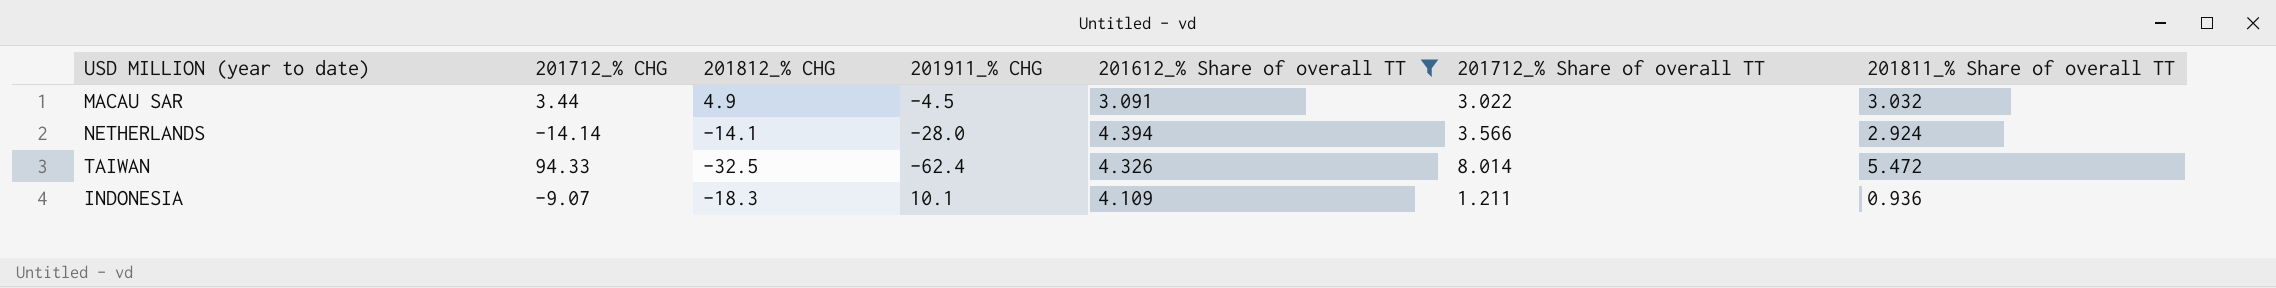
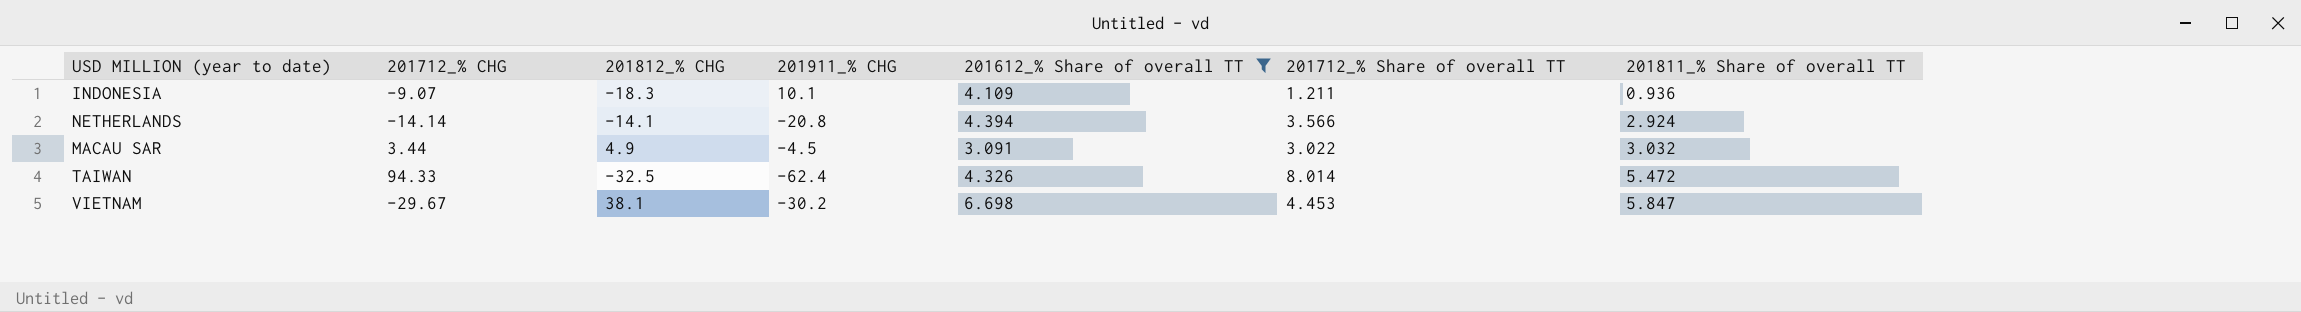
row order: none -> 201811_% Share of overall TT ascending
NETHERLANDS | 201911_% CHG: -28.0 -> -20.8
row VIETNAM: none -> -29.67 | 38.1 | -30.2 | 6.698 | 4.453 | 5.847

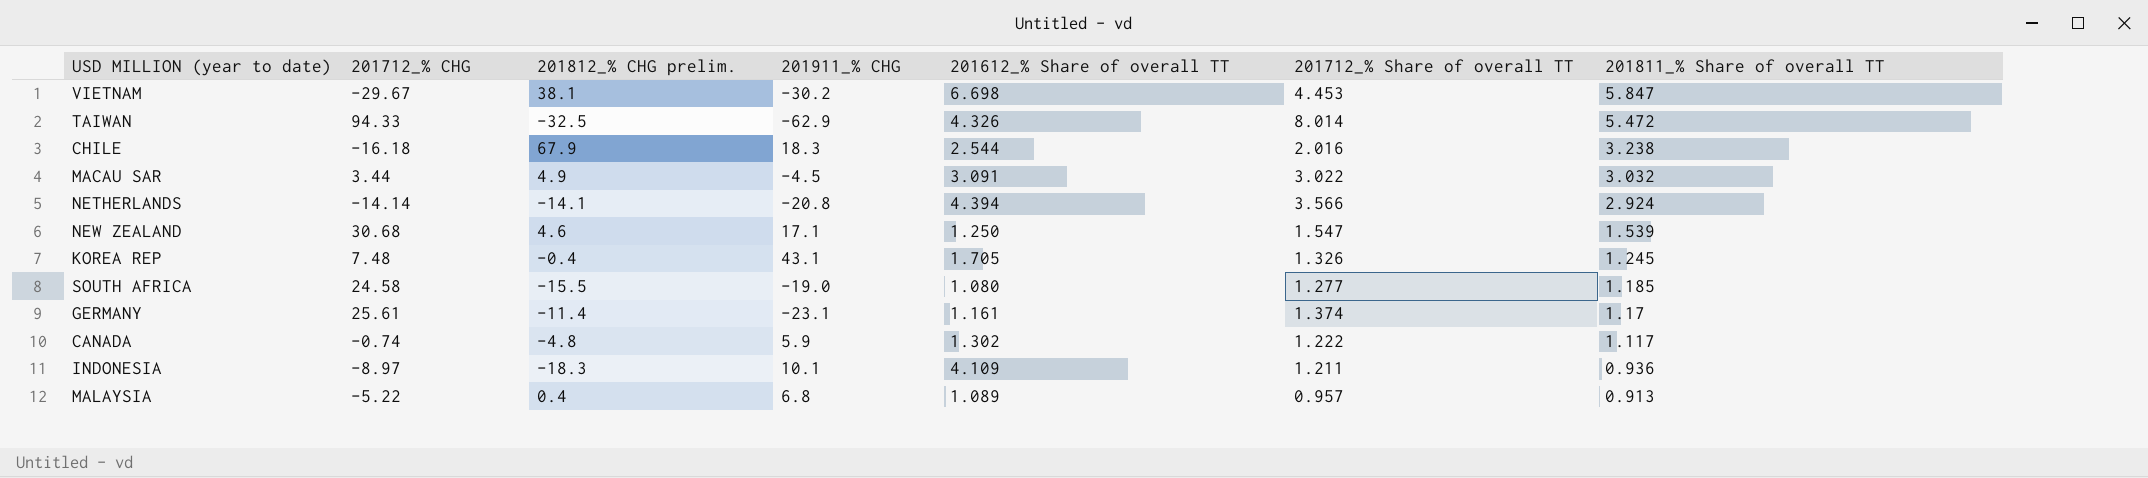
filter: 201612_% Share of overall TT >= 3.091 -> none
row order: 201811_% Share of overall TT ascending -> 201811_% Share of overall TT descending
column name: 201812_% CHG -> 201812_% CHG prelim.
TAIWAN | 201911_% CHG: -62.4 -> -62.9
INDONESIA | 201712_% CHG: -9.07 -> -8.97

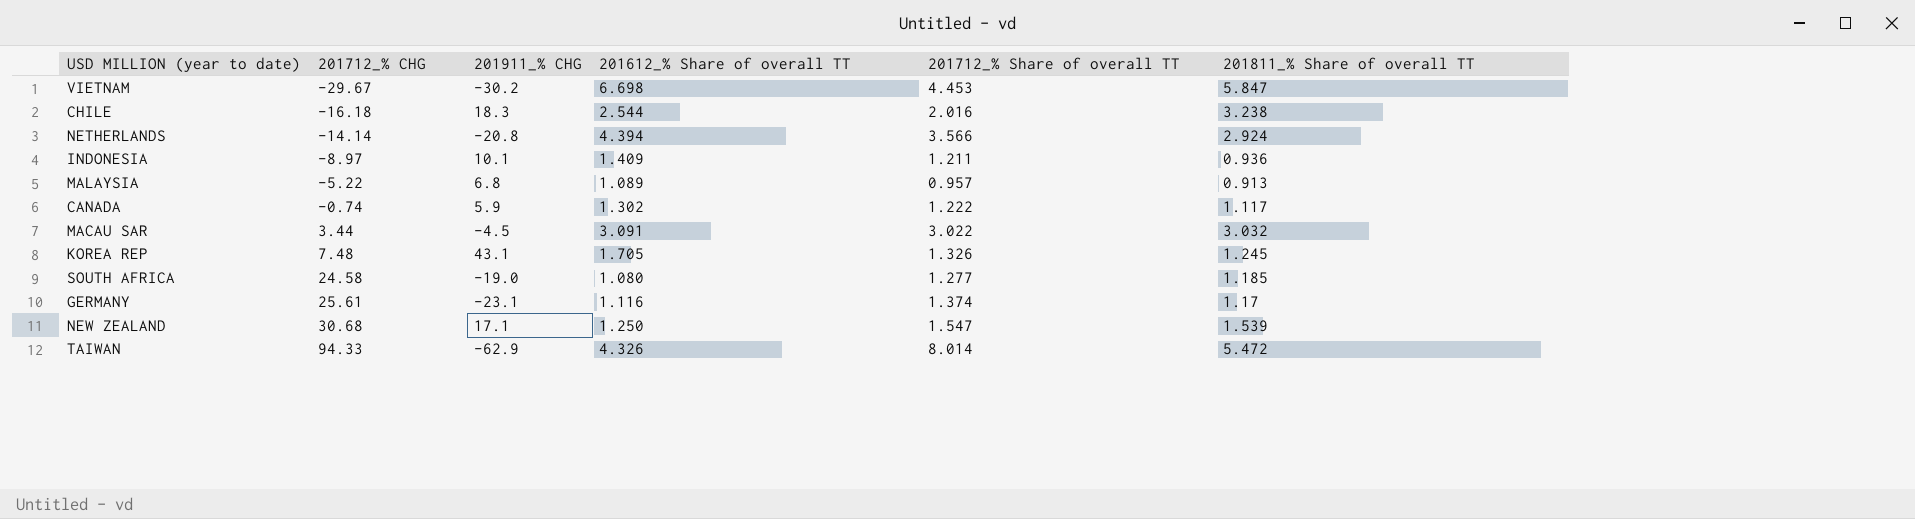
row order: 201811_% Share of overall TT descending -> 201712_% CHG ascending
column 201812_% CHG prelim. | position: 3 -> none
INDONESIA | 201612_% Share of overall TT: 4.109 -> 1.409
GERMANY | 201612_% Share of overall TT: 1.161 -> 1.116

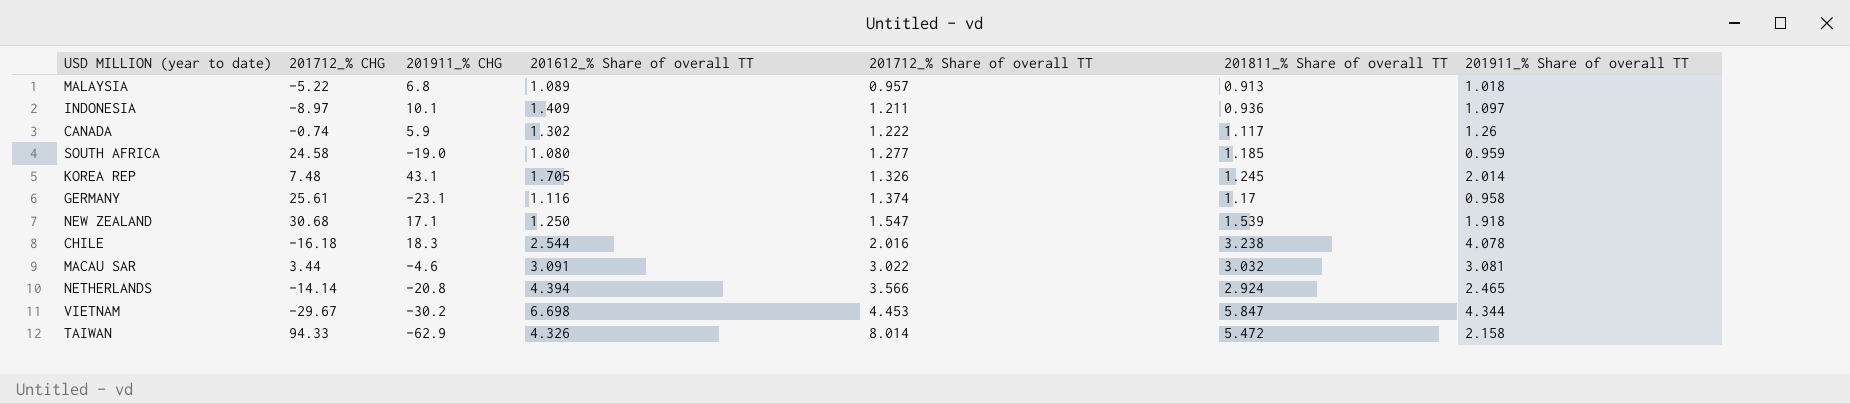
row order: 201712_% CHG ascending -> 201712_% Share of overall TT ascending
column 201911_% Share of overall TT | position: none -> 7
MACAU SAR | 201911_% CHG: -4.5 -> -4.6

